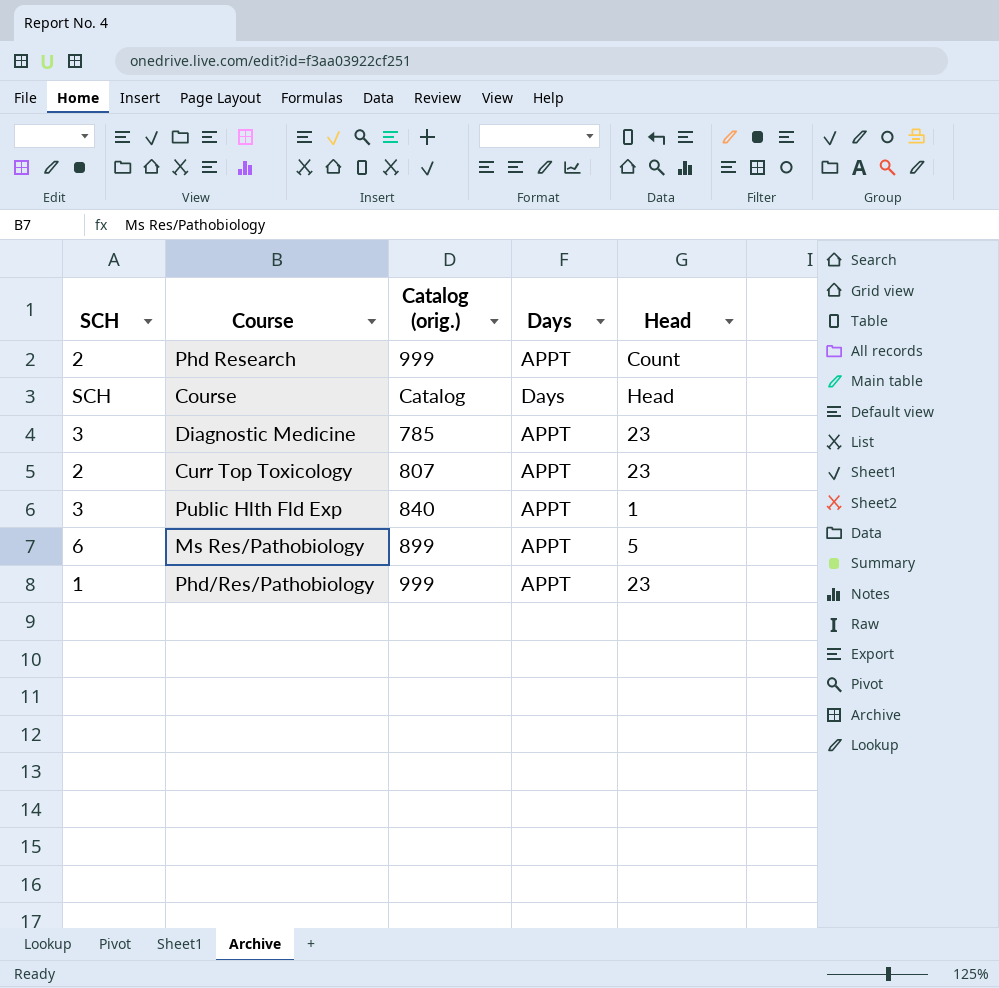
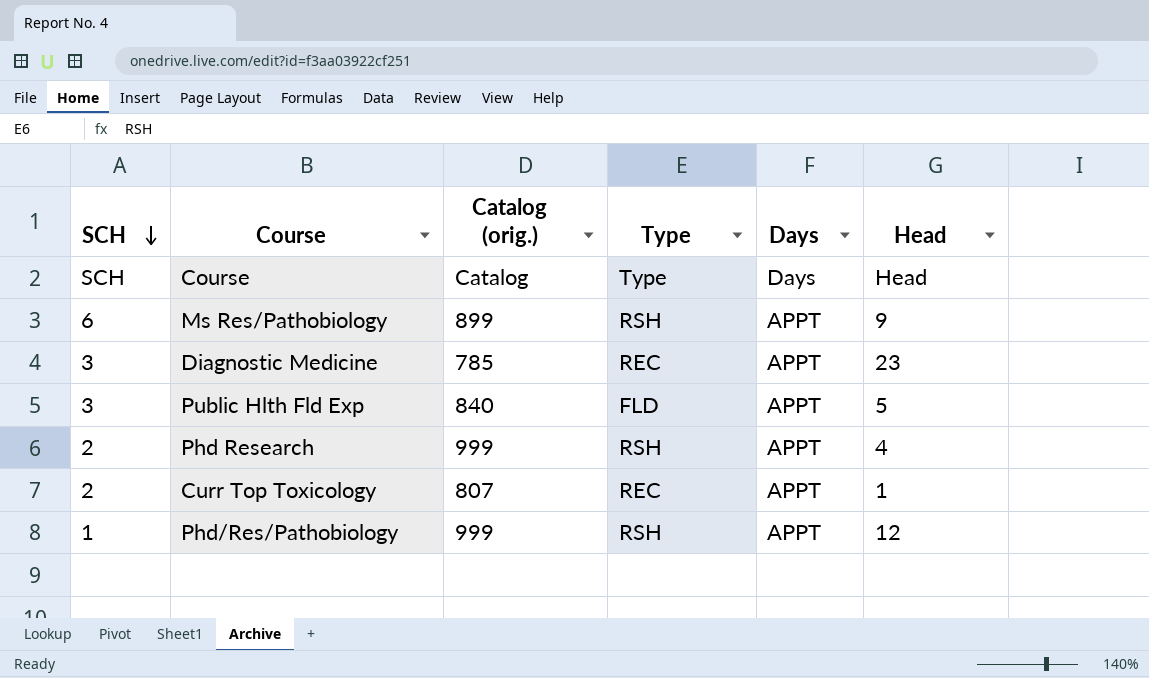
row order: none -> SCH descending
column Type | position: none -> 4
Ms Res/Pathobiology | Head: 5 -> 9
Public Hlth Fld Exp | Head: 1 -> 5
Phd Research | Head: Count -> 4
Curr Top Toxicology | Head: 23 -> 1
Phd/Res/Pathobiology | Head: 23 -> 12

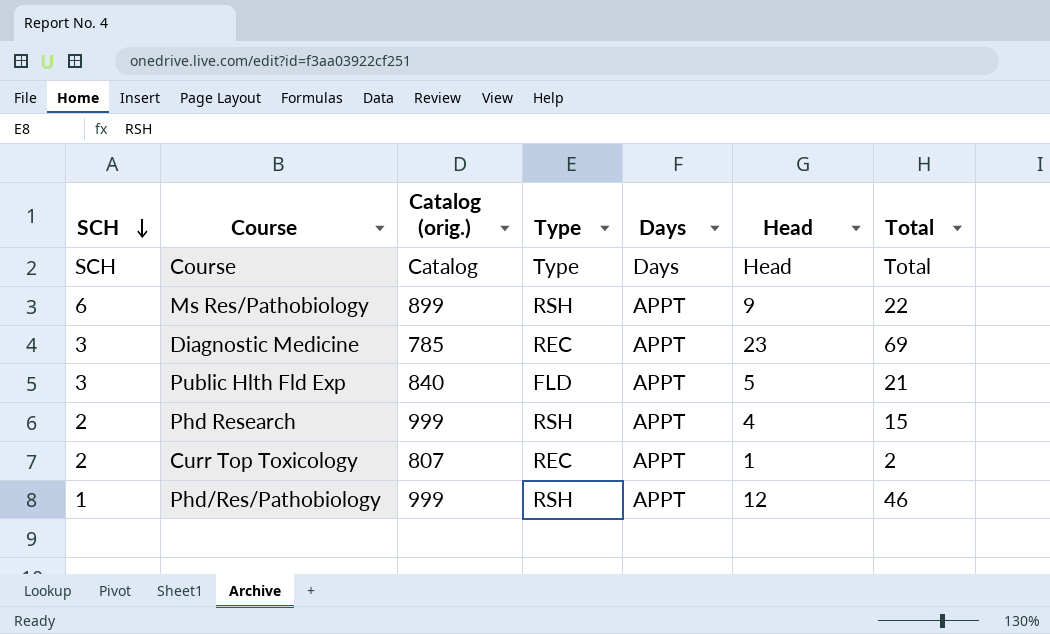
column Total | position: none -> 7

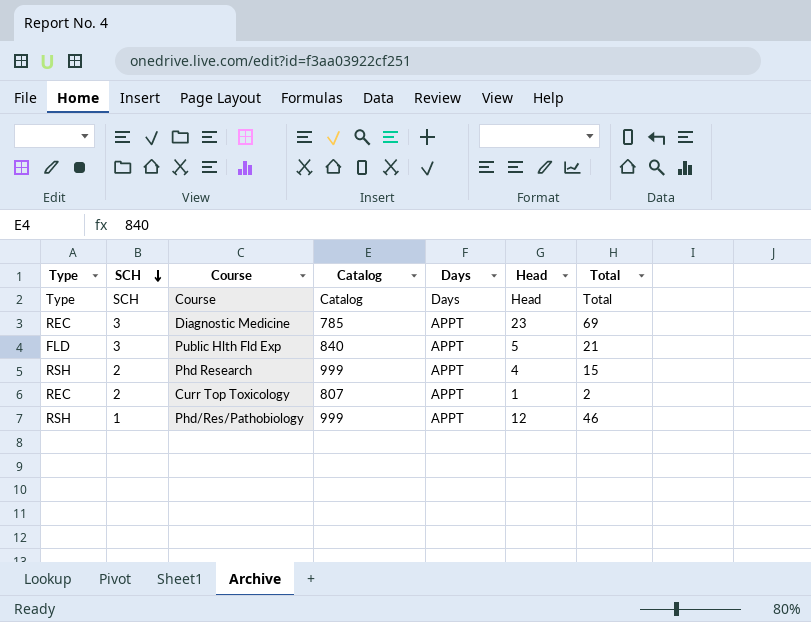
column Type | position: 4 -> 1
column name: Catalog (orig.) -> Catalog
row Ms Res/Pathobiology: 6 | 899 | RSH | APPT | 9 | 22 -> none

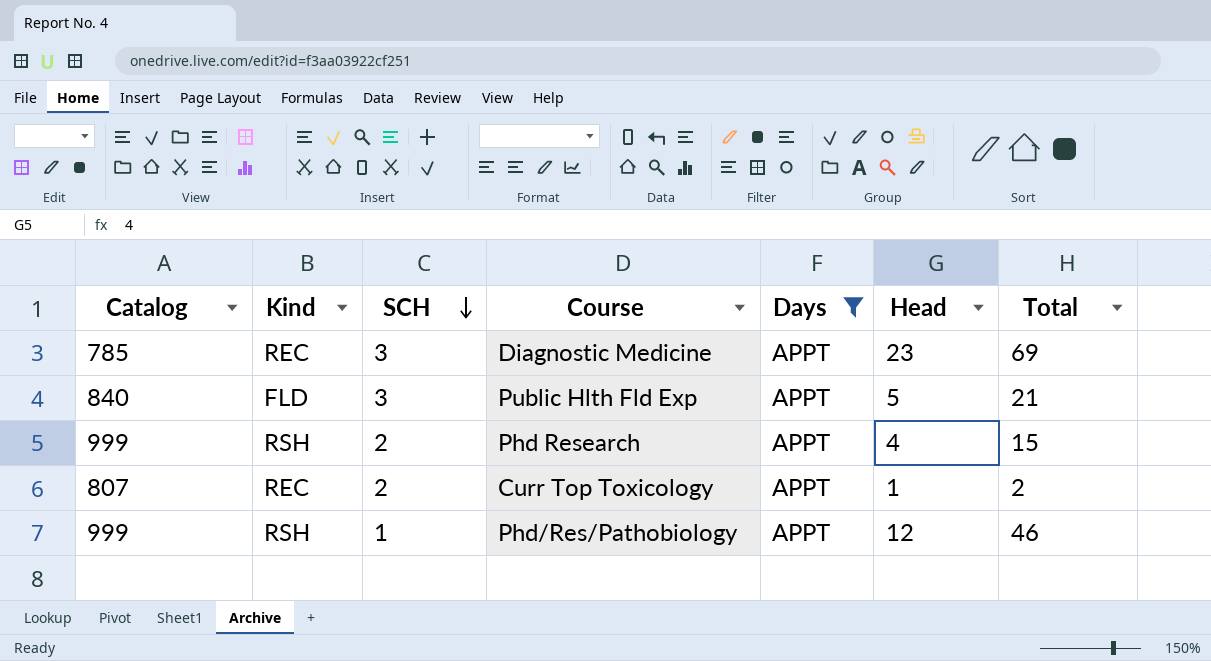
filter: none -> Days = APPT
column Catalog | position: 4 -> 1
column name: Type -> Kind

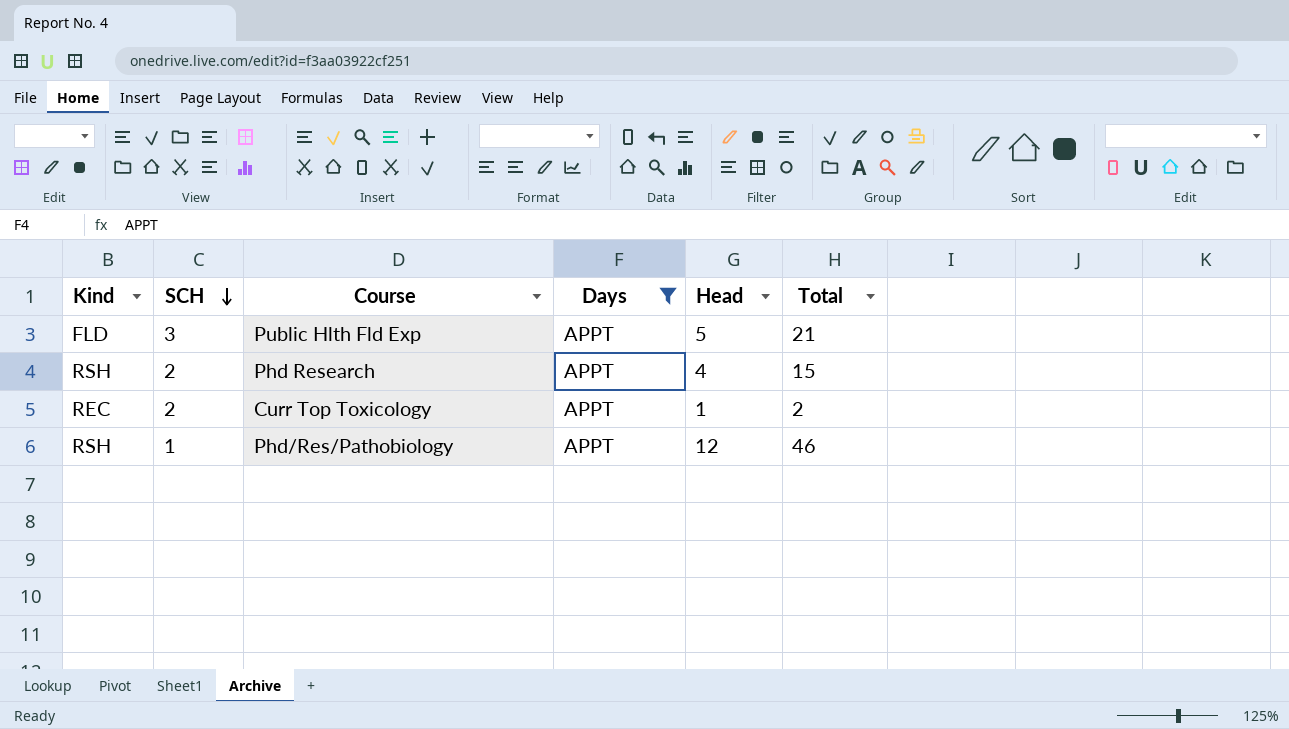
column Catalog | position: 1 -> none
row Diagnostic Medicine: 785 | REC | 3 | APPT | 23 | 69 -> none

